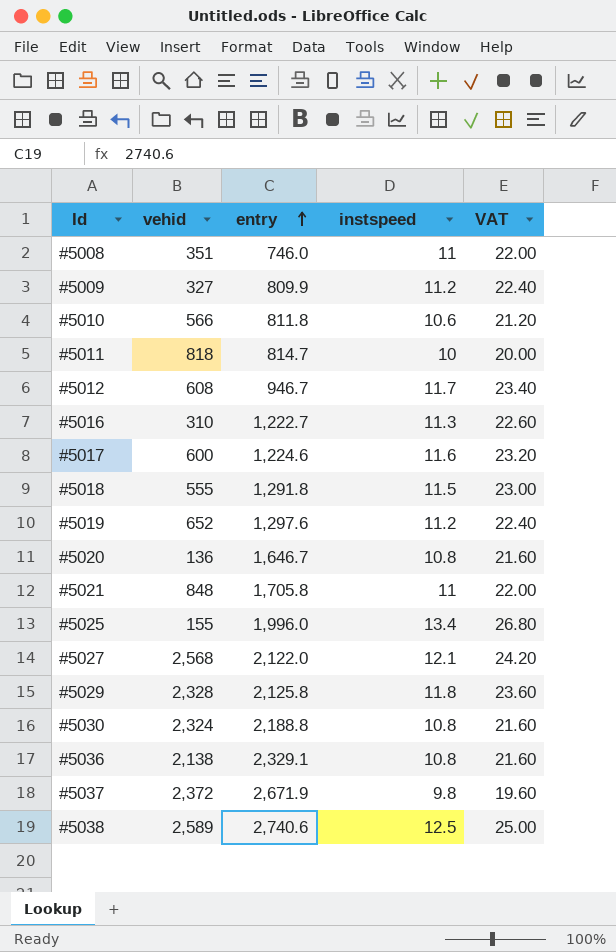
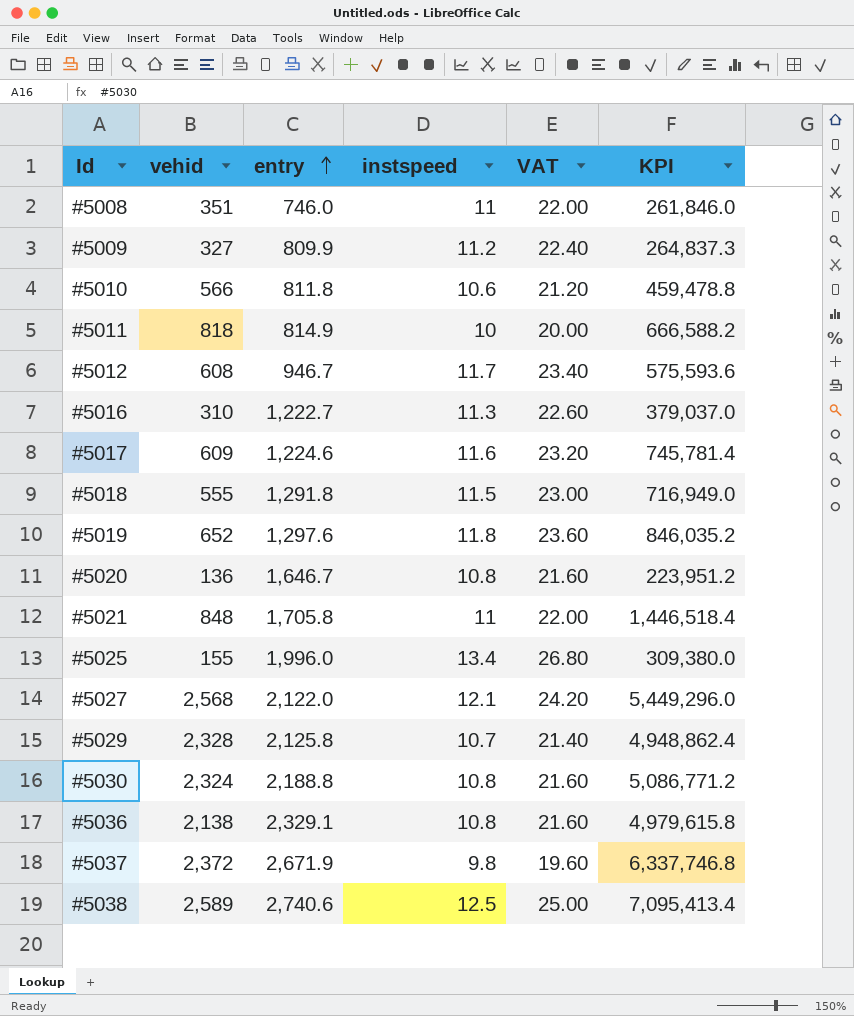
column KPI | formula: none -> [vehid] * [entry]
#5011 | entry: 814.7 -> 814.9
#5017 | vehid: 600 -> 609
#5019 | instspeed: 11.2 -> 11.8
#5019 | VAT: 22.40 -> 23.60
#5029 | instspeed: 11.8 -> 10.7
#5029 | VAT: 23.60 -> 21.40

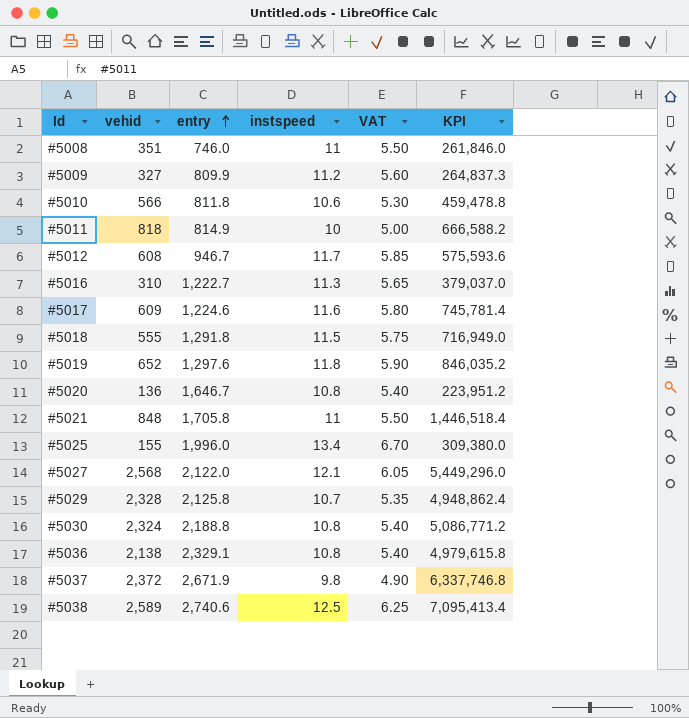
column VAT | formula: [instspeed] * 2 -> [instspeed] * 0.5

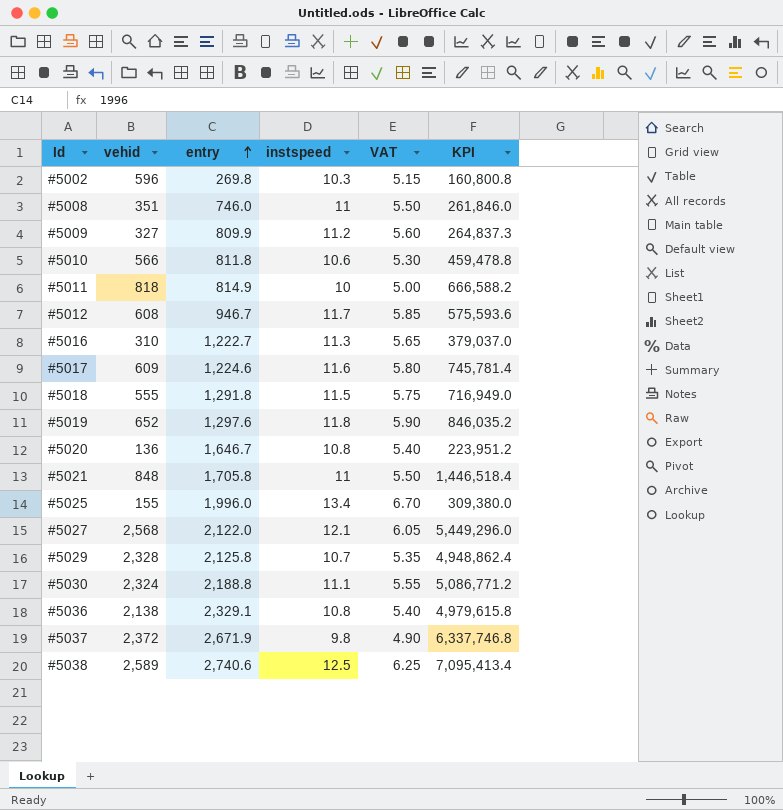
row #5002: none -> 596 | 269.8 | 10.3 | 5.15 | 160,800.8
#5030 | instspeed: 10.8 -> 11.1
#5030 | VAT: 5.40 -> 5.55

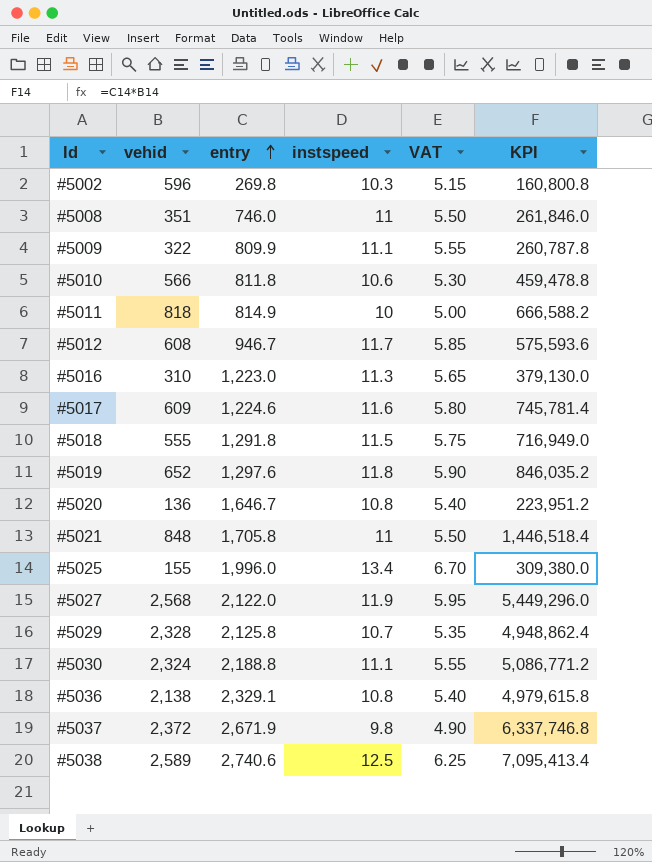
#5009 | vehid: 327 -> 322
#5009 | instspeed: 11.2 -> 11.1
#5009 | VAT: 5.60 -> 5.55
#5009 | KPI: 264,837.3 -> 260,787.8
#5016 | entry: 1,222.7 -> 1,223.0
#5016 | KPI: 379,037.0 -> 379,130.0
#5027 | instspeed: 12.1 -> 11.9
#5027 | VAT: 6.05 -> 5.95

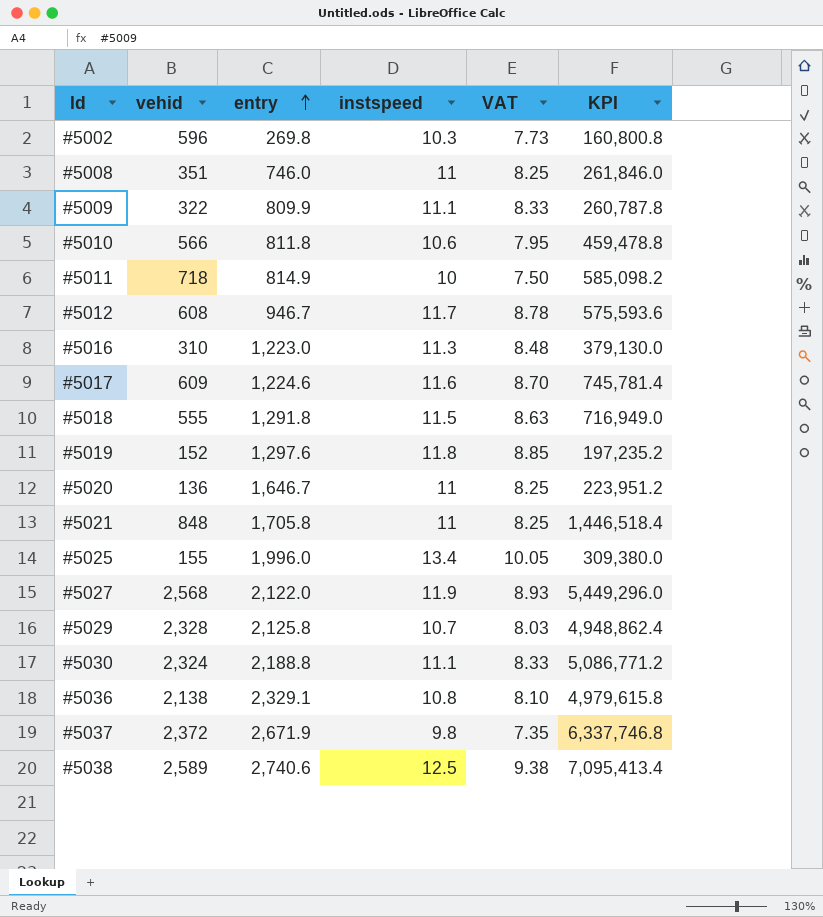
column VAT | formula: [instspeed] * 0.5 -> [instspeed] * 0.75
#5011 | vehid: 818 -> 718
#5011 | KPI: 666,588.2 -> 585,098.2
#5019 | vehid: 652 -> 152
#5019 | KPI: 846,035.2 -> 197,235.2
#5020 | instspeed: 10.8 -> 11

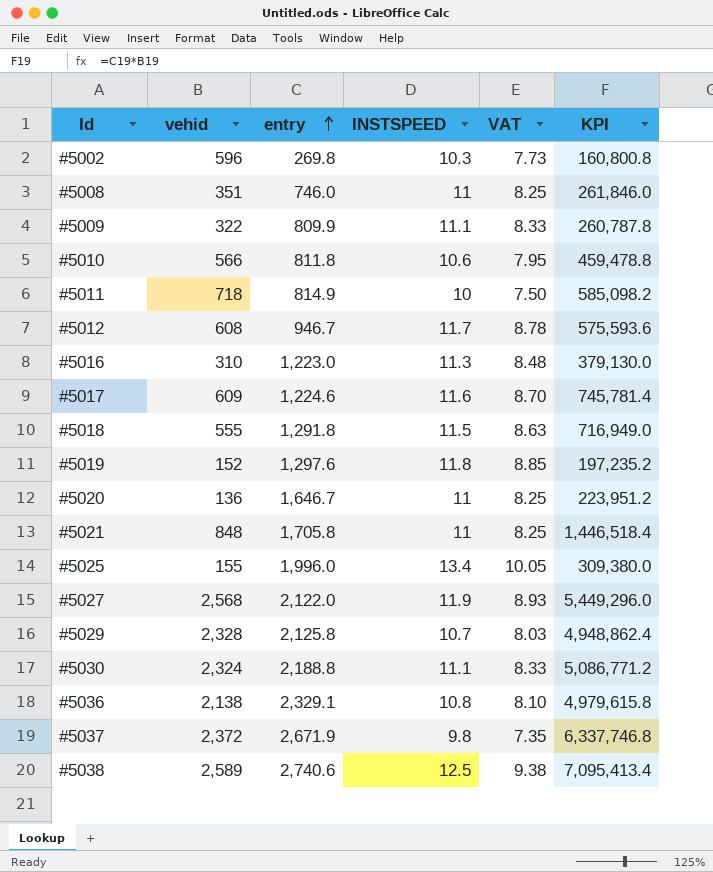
column name: instspeed -> INSTSPEED

